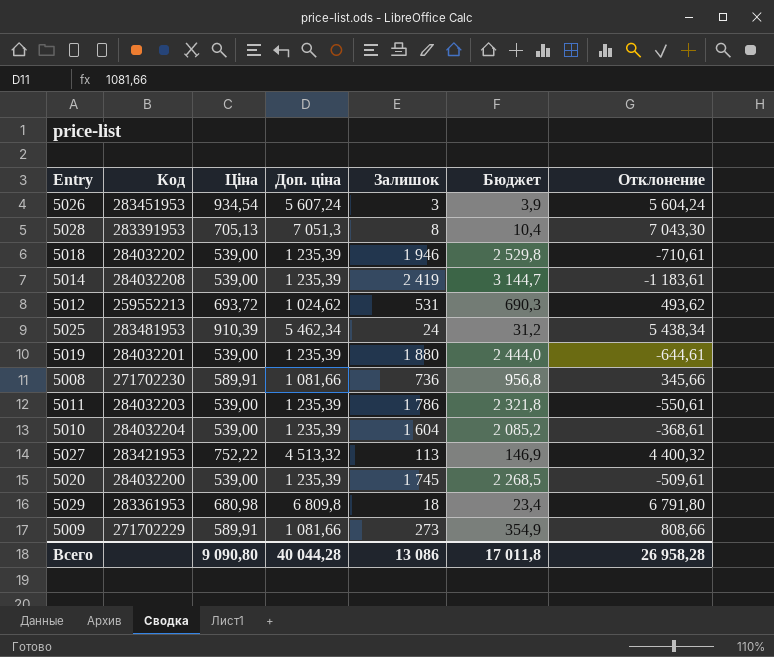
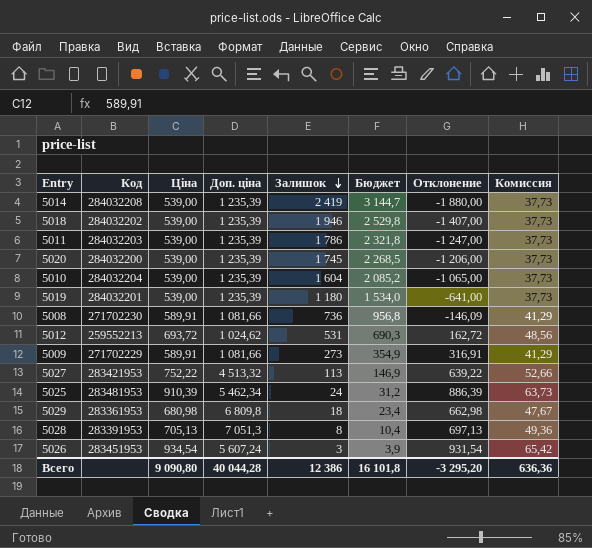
row order: none -> Залишок descending
column Отклонение | formula: [Доп. ціна] - [Залишок] -> [Ціна] - [Залишок]
column Комиссия | formula: none -> [Ціна] * 0,07
5019 | Залишок: 1 880 -> 1 180
5019 | Бюджет: 2 444,0 -> 1 534,0
Всего | Залишок: 13 086 -> 12 386
Всего | Бюджет: 17 011,8 -> 16 101,8
Всего | Отклонение: 26 958,28 -> -3 295,20

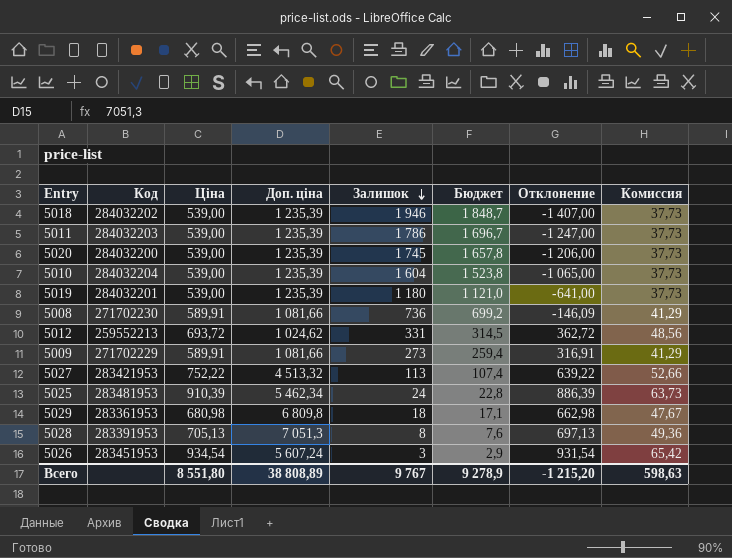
column Бюджет | formula: [Залишок] * 1,3 -> [Залишок] * 0,95
row 5014: 284032208 | 539,00 | 1 235,39 | 2 419 | 3 144,7 | -1 880,00 | 37,73 -> none
5012 | Залишок: 531 -> 331
5012 | Отклонение: 162,72 -> 362,72
Всего | Ціна: 9 090,80 -> 8 551,80
Всего | Доп. ціна: 40 044,28 -> 38 808,89
Всего | Залишок: 12 386 -> 9 767
Всего | Бюджет: 16 101,8 -> 9 278,9
Всего | Отклонение: -3 295,20 -> -1 215,20
Всего | Комиссия: 636,36 -> 598,63

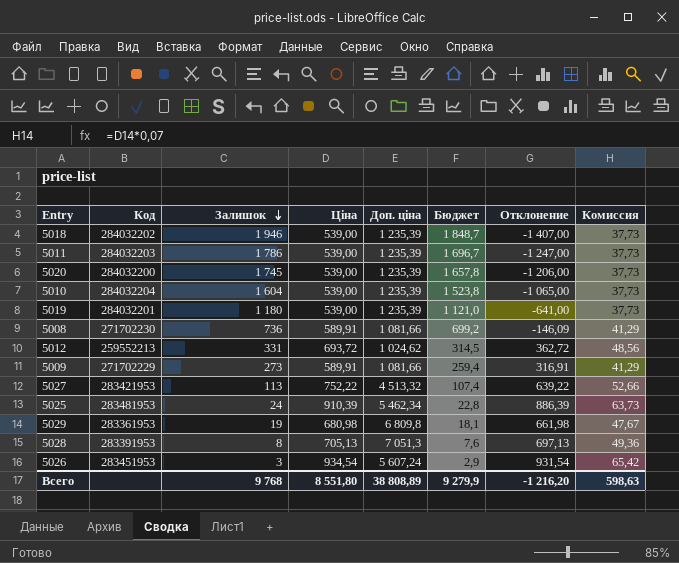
column Залишок | position: 5 -> 3
5029 | Залишок: 18 -> 19
5029 | Бюджет: 17,1 -> 18,1
5029 | Отклонение: 662,98 -> 661,98
Всего | Залишок: 9 767 -> 9 768
Всего | Бюджет: 9 278,9 -> 9 279,9
Всего | Отклонение: -1 215,20 -> -1 216,20

